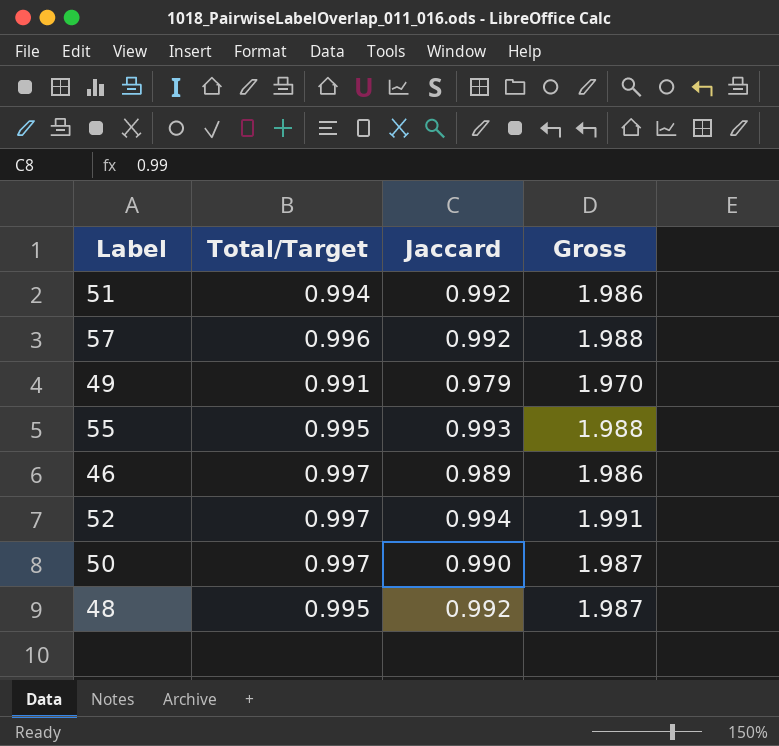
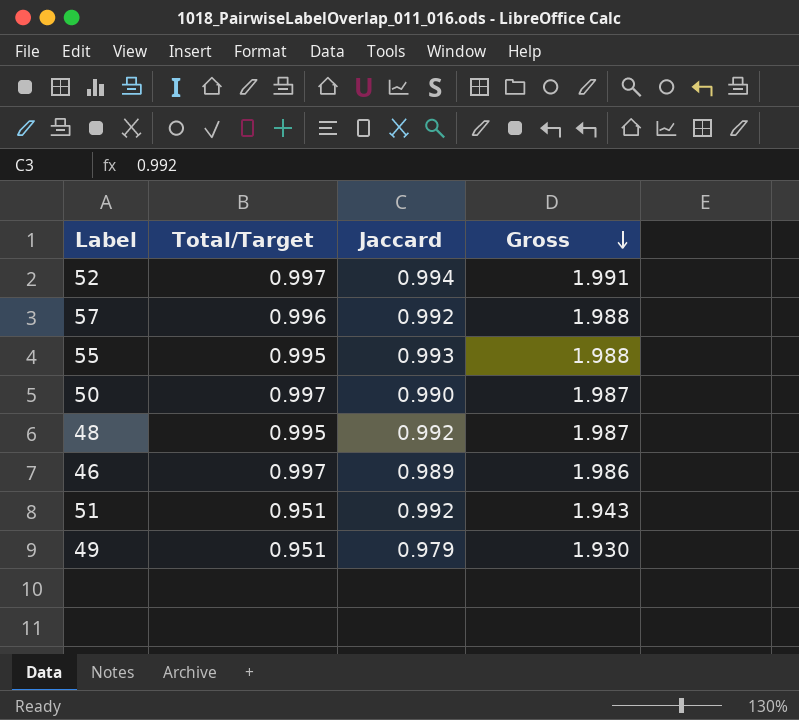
row order: none -> Gross descending
51 | Total/Target: 0.994 -> 0.951
51 | Gross: 1.986 -> 1.943
49 | Total/Target: 0.991 -> 0.951
49 | Gross: 1.970 -> 1.930

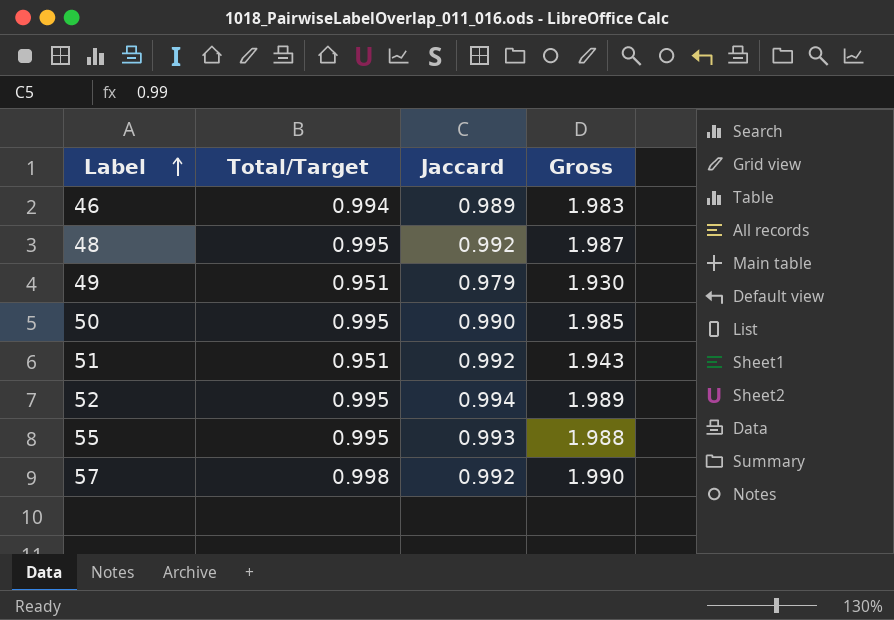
row order: Gross descending -> Label ascending
46 | Total/Target: 0.997 -> 0.994
46 | Gross: 1.986 -> 1.983
50 | Total/Target: 0.997 -> 0.995
50 | Gross: 1.987 -> 1.985
52 | Total/Target: 0.997 -> 0.995
52 | Gross: 1.991 -> 1.989
57 | Total/Target: 0.996 -> 0.998
57 | Gross: 1.988 -> 1.990

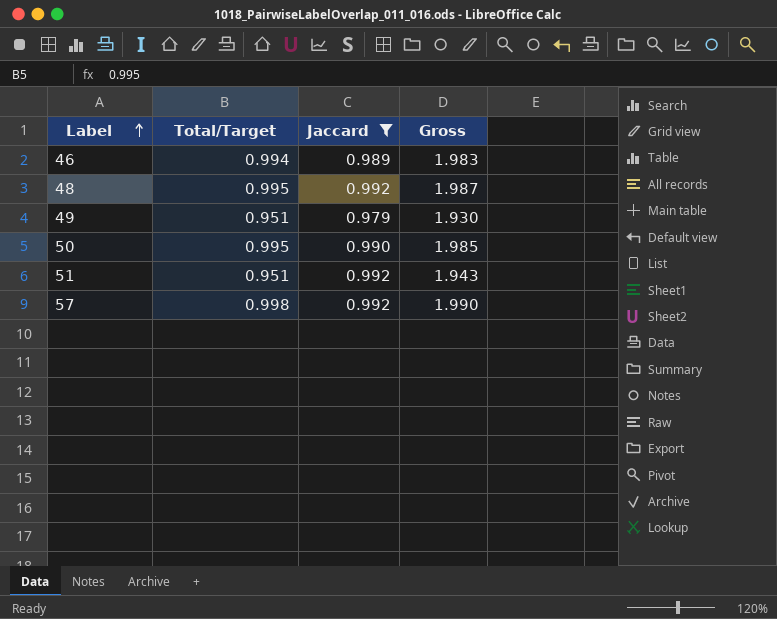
filter: none -> Jaccard <= 0.992

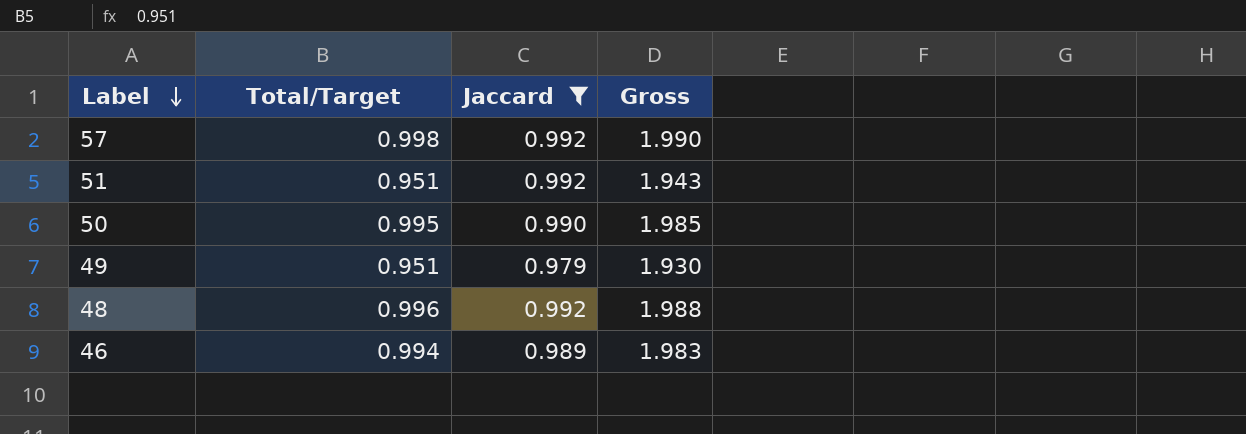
row order: Label ascending -> Label descending
48 | Total/Target: 0.995 -> 0.996
48 | Gross: 1.987 -> 1.988

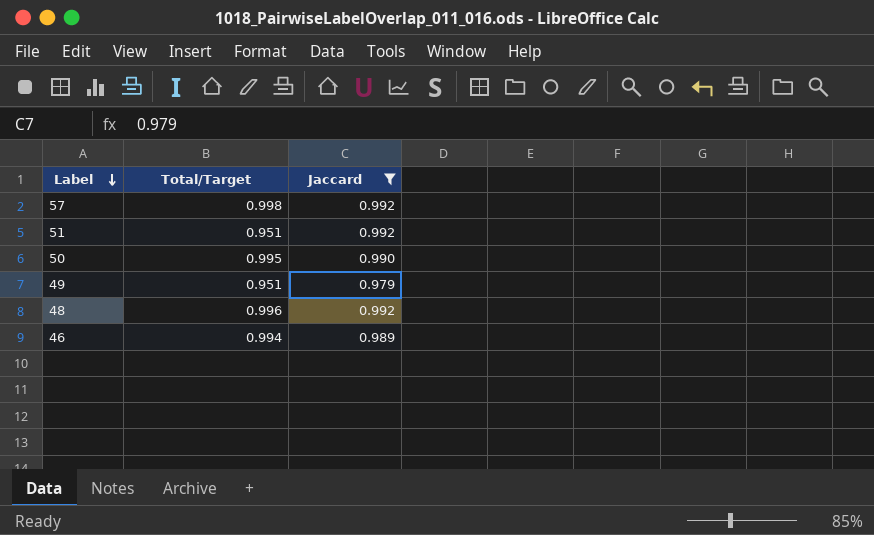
column Gross | formula: [Total/Target] + [Jaccard] -> none

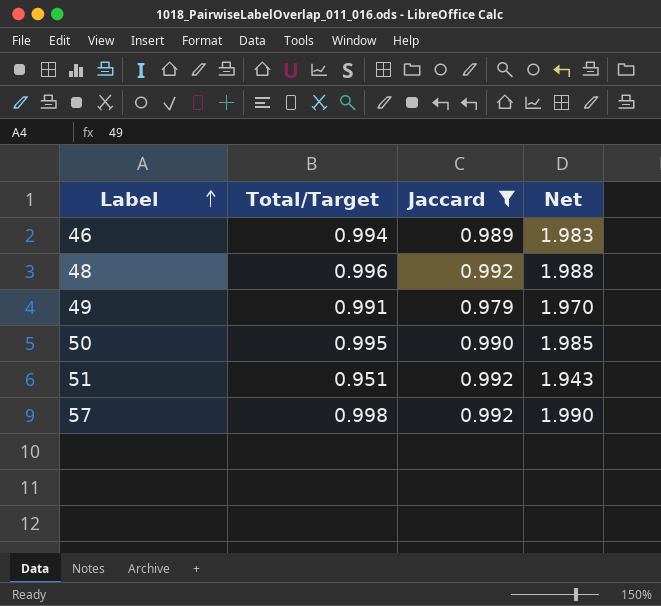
row order: Label descending -> Label ascending
column Net | formula: none -> [Total/Target] + [Jaccard]
49 | Total/Target: 0.951 -> 0.991

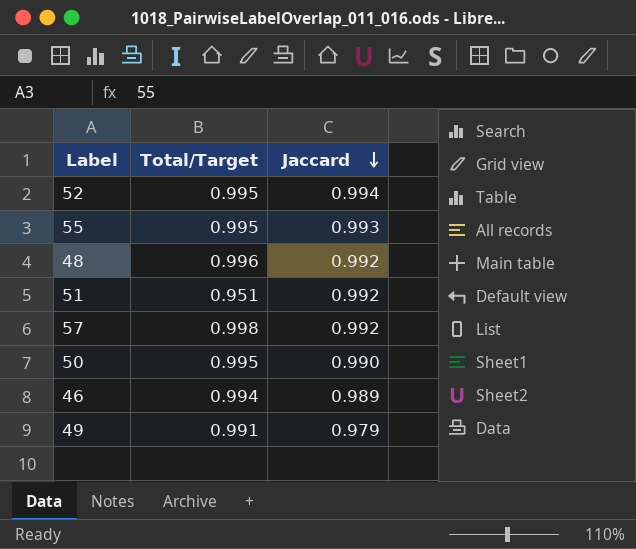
filter: Jaccard <= 0.992 -> none
row order: Label ascending -> Jaccard descending
column Net | formula: [Total/Target] + [Jaccard] -> none

